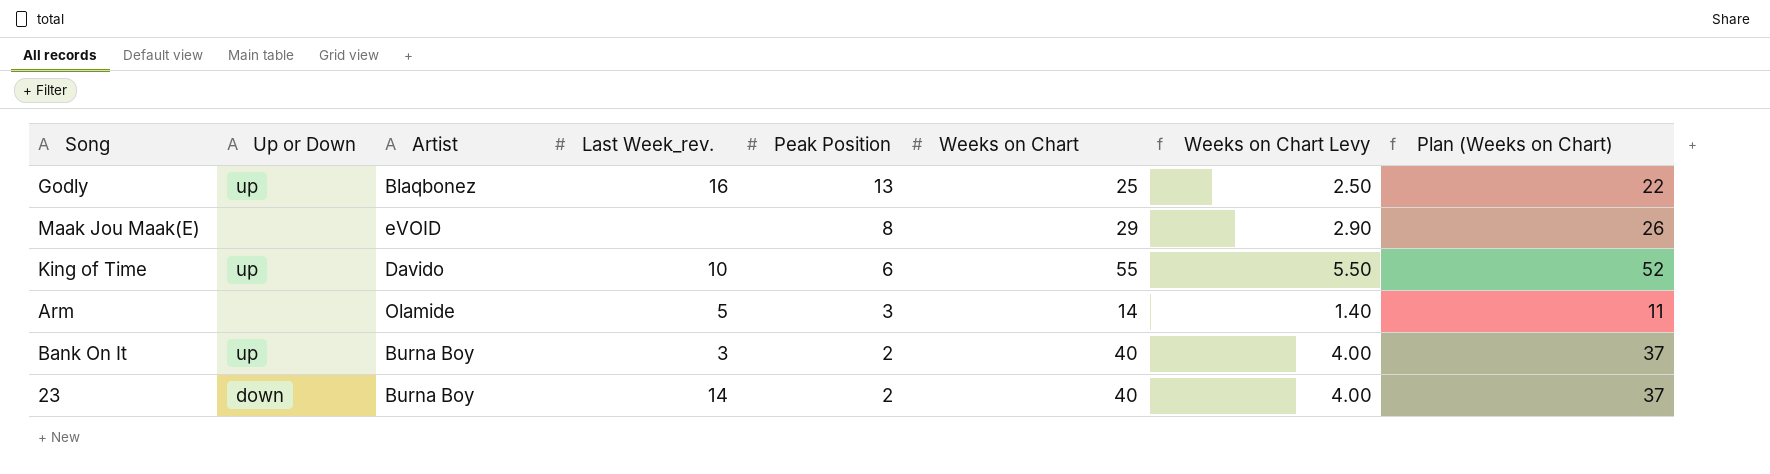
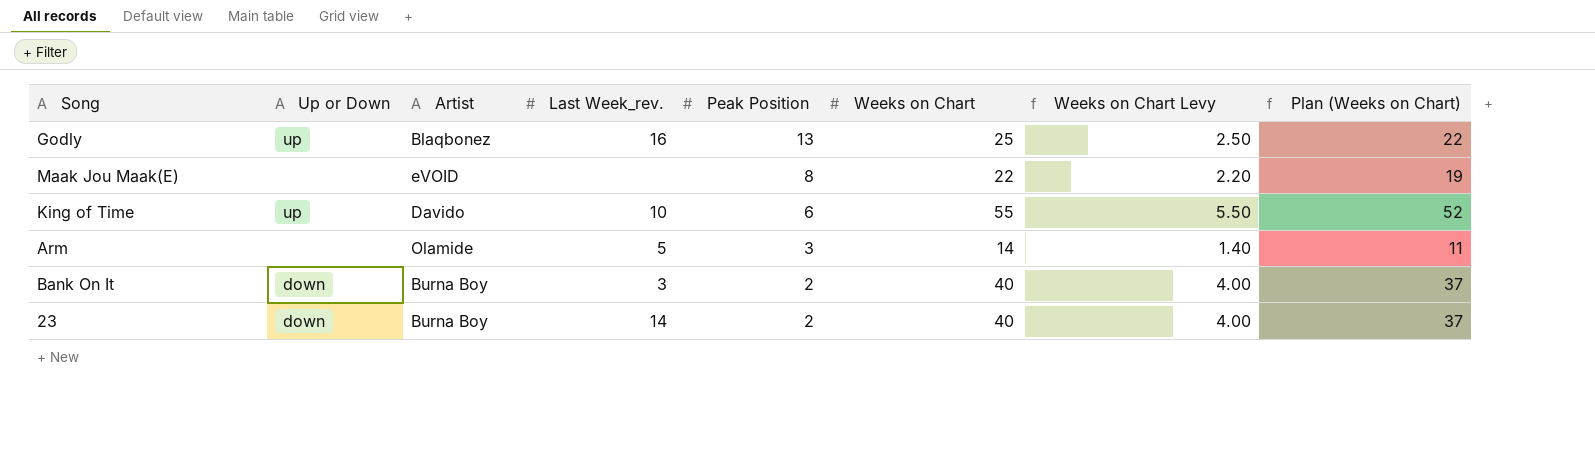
Maak Jou Maak(E) | Weeks on Chart: 29 -> 22
Maak Jou Maak(E) | Weeks on Chart Levy: 2.90 -> 2.20
Maak Jou Maak(E) | Plan (Weeks on Chart): 26 -> 19
Bank On It | Up or Down: up -> down

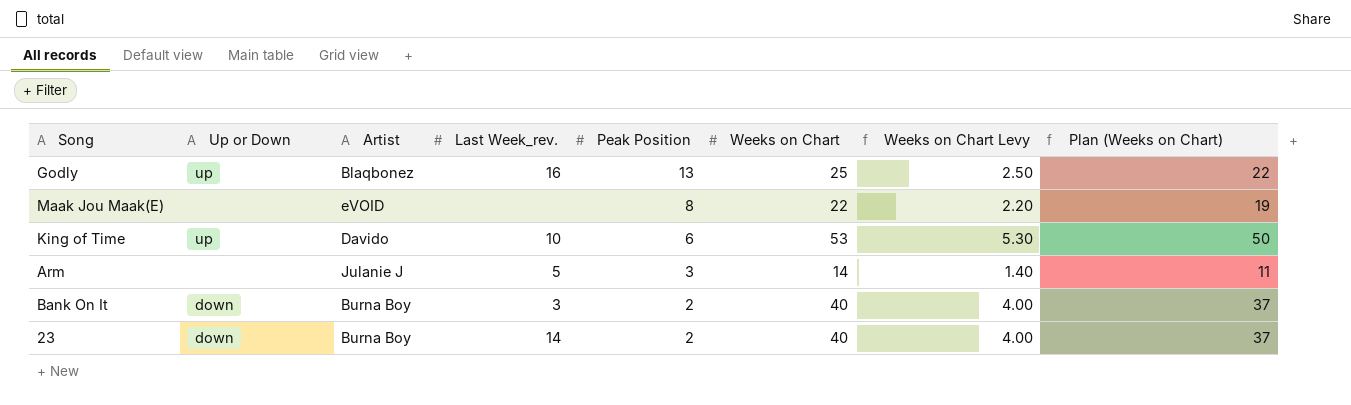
King of Time | Weeks on Chart: 55 -> 53
King of Time | Weeks on Chart Levy: 5.50 -> 5.30
King of Time | Plan (Weeks on Chart): 52 -> 50
Arm | Artist: Olamide -> Julanie J

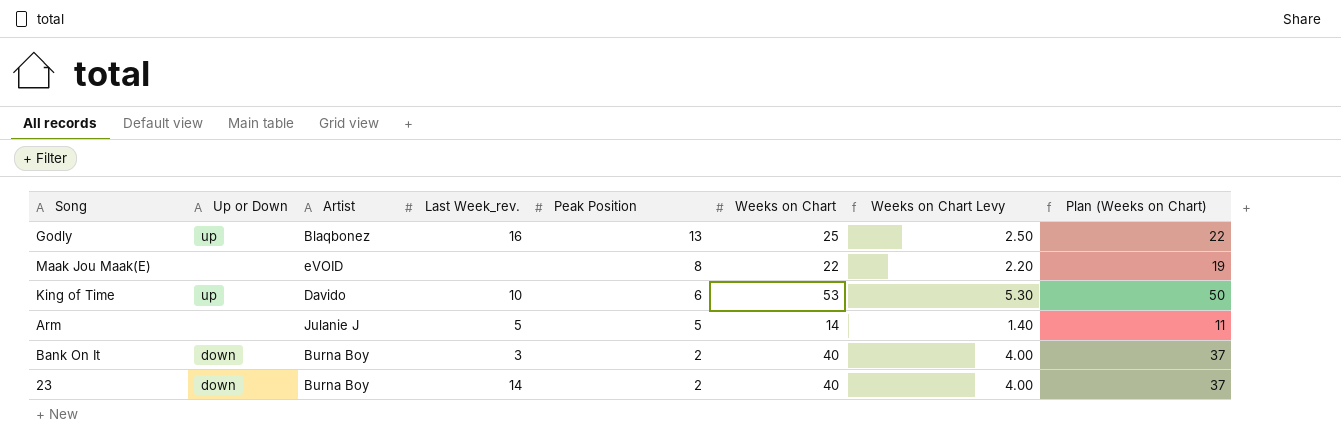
Arm | Peak Position: 3 -> 5

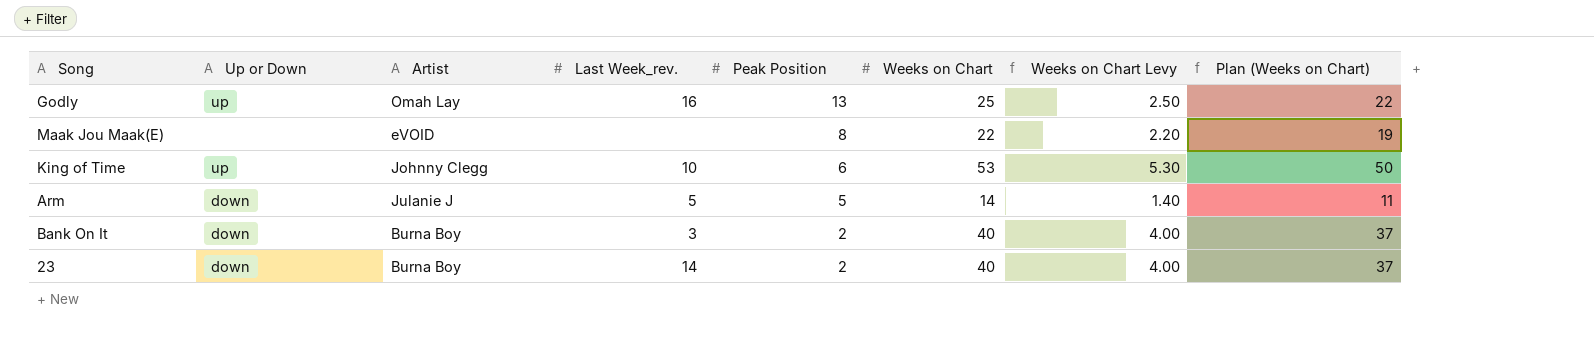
Godly | Artist: Blaqbonez -> Omah Lay
King of Time | Artist: Davido -> Johnny Clegg
Arm | Up or Down: none -> down

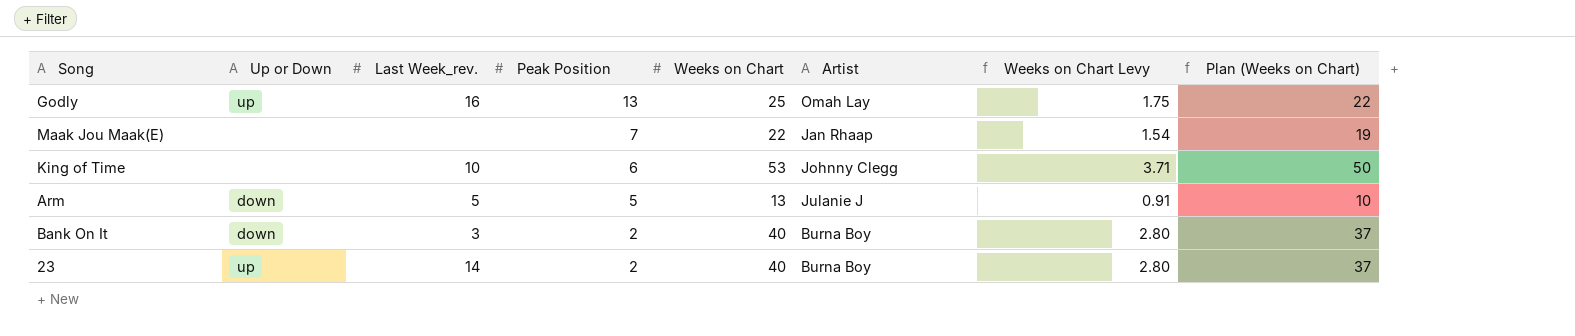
column Artist | position: 3 -> 6
column Weeks on Chart Levy | formula: [Weeks on Chart] * 0.1 -> [Weeks on Chart] * 0.07
Maak Jou Maak(E) | Peak Position: 8 -> 7
Maak Jou Maak(E) | Artist: eVOID -> Jan Rhaap
King of Time | Up or Down: up -> none
Arm | Weeks on Chart: 14 -> 13
Arm | Plan (Weeks on Chart): 11 -> 10
23 | Up or Down: down -> up

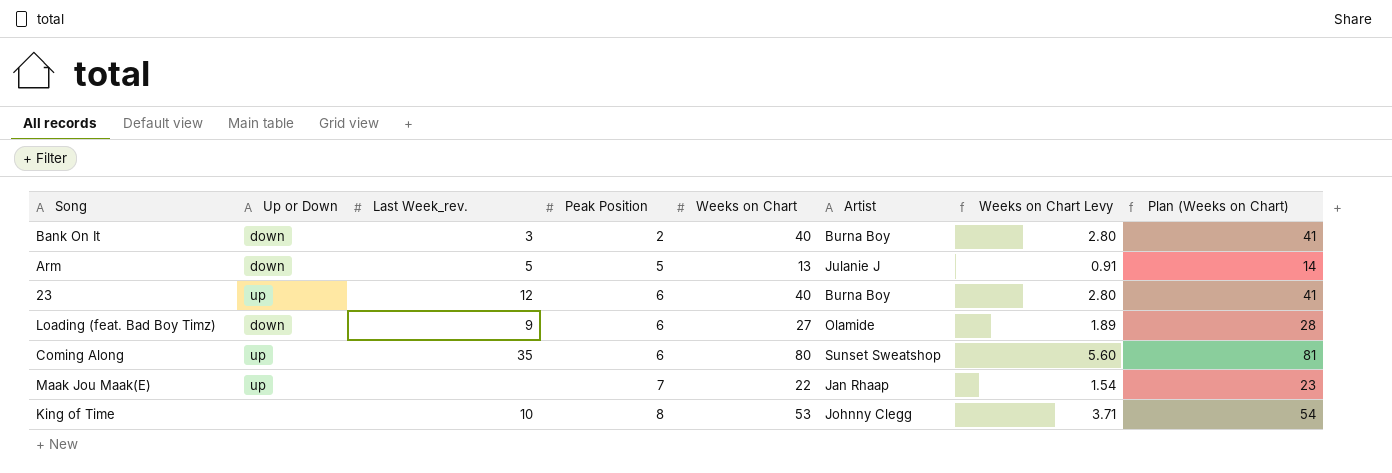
row order: Peak Position descending -> Peak Position ascending
column Plan (Weeks on Chart) | formula: [Weeks on Chart] - 3 -> [Weeks on Chart] + 1
row Godly: up | 16 | 13 | 25 | Omah Lay | 1.75 | 22 -> none
23 | Last Week_rev.: 14 -> 12
23 | Peak Position: 2 -> 6
row Loading (feat. Bad Boy Timz): none -> down | 9 | 6 | 27 | Olamide | 1.89 | 28
row Coming Along: none -> up | 35 | 6 | 80 | Sunset Sweatshop | 5.60 | 81
Maak Jou Maak(E) | Up or Down: none -> up
King of Time | Peak Position: 6 -> 8

